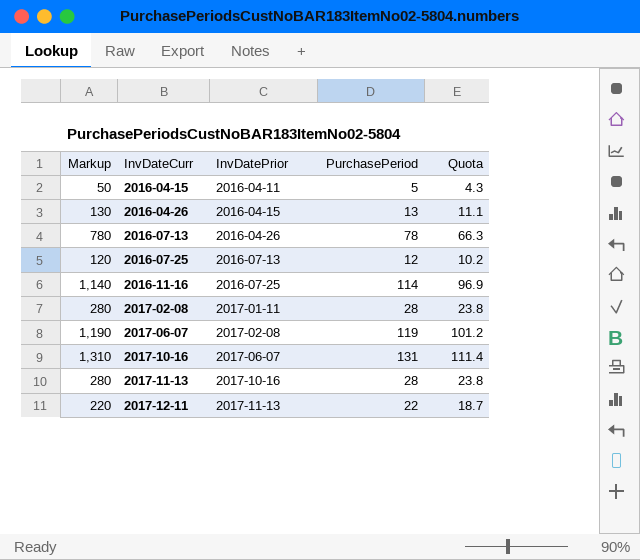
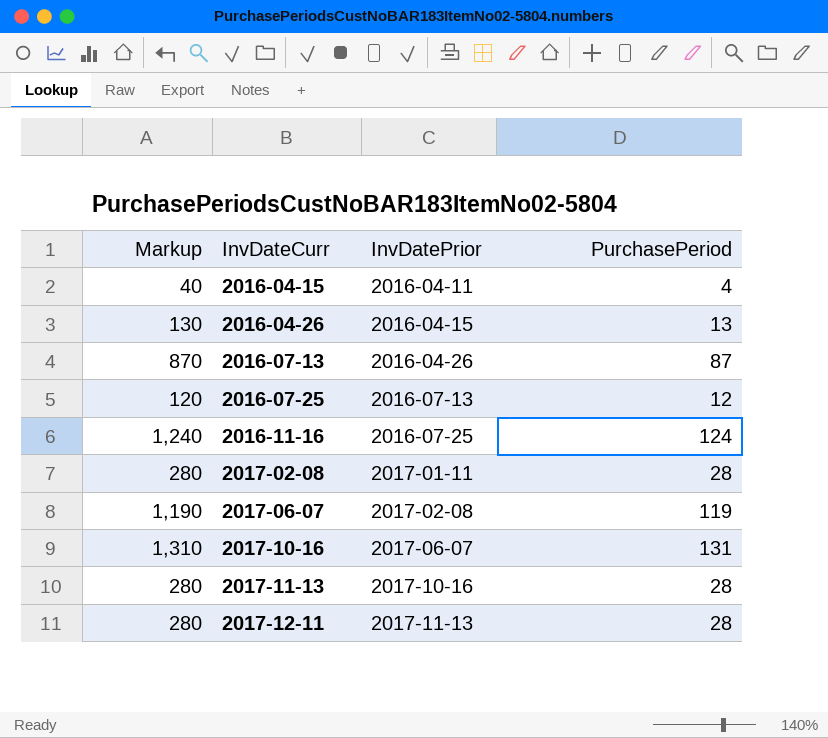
column Quota | formula: [PurchasePeriod] * 0.85 -> none
2016-04-15 | Markup: 50 -> 40
2016-04-15 | PurchasePeriod: 5 -> 4
2016-07-13 | Markup: 780 -> 870
2016-07-13 | PurchasePeriod: 78 -> 87
2016-11-16 | Markup: 1,140 -> 1,240
2016-11-16 | PurchasePeriod: 114 -> 124
2017-12-11 | Markup: 220 -> 280
2017-12-11 | PurchasePeriod: 22 -> 28

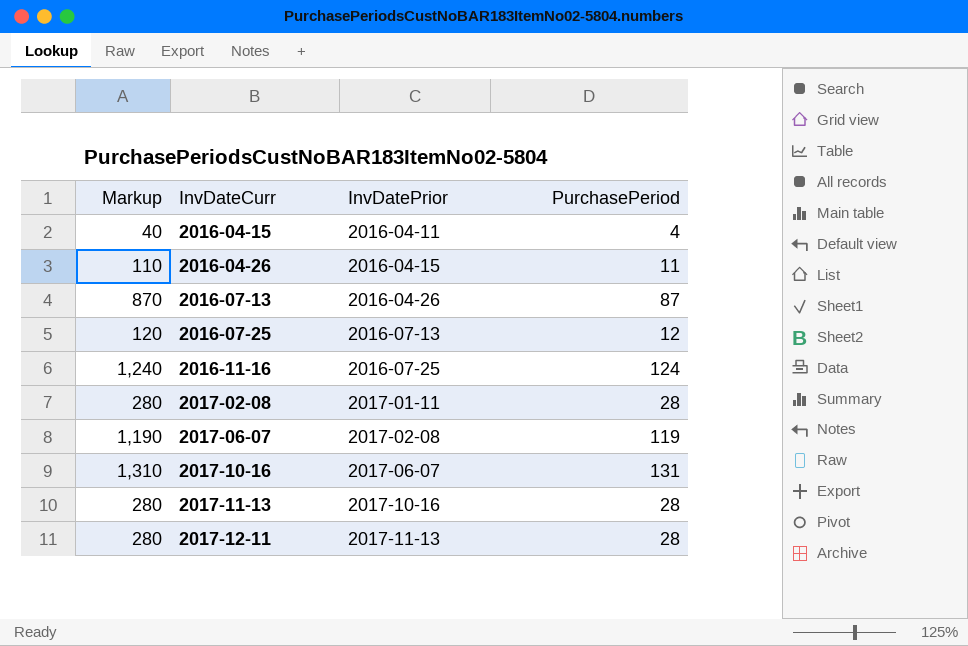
2016-04-26 | Markup: 130 -> 110
2016-04-26 | PurchasePeriod: 13 -> 11

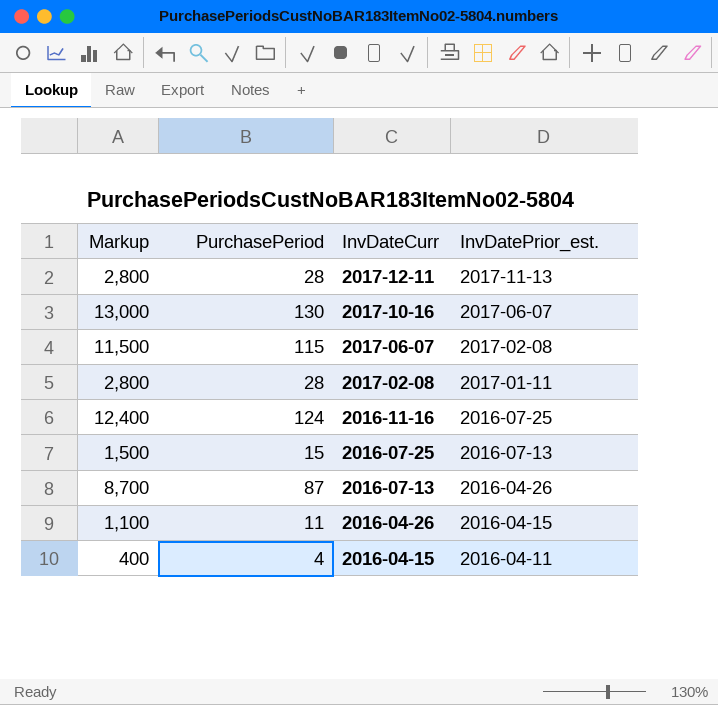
row order: InvDateCurr ascending -> InvDateCurr descending
column Markup | formula: [PurchasePeriod] * 10 -> [PurchasePeriod] * 100
column PurchasePeriod | position: 4 -> 2
column name: InvDatePrior -> InvDatePrior_est.
row 2017-11-13: 280 | 2017-10-16 | 28 -> none
2017-10-16 | PurchasePeriod: 131 -> 130
2017-06-07 | PurchasePeriod: 119 -> 115
2016-07-25 | PurchasePeriod: 12 -> 15

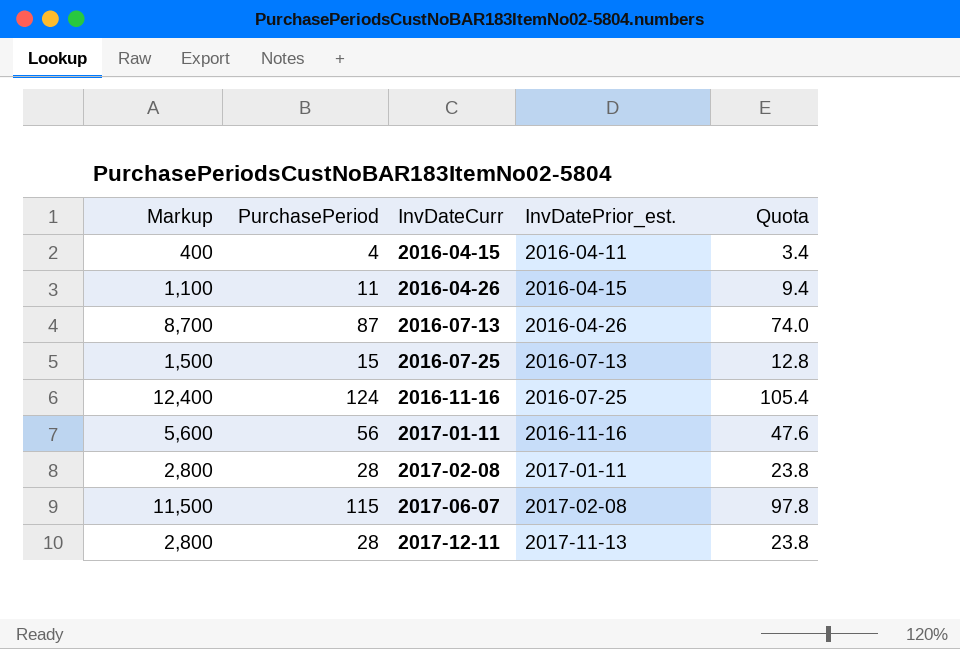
row order: InvDateCurr descending -> InvDateCurr ascending
column Quota | formula: none -> [PurchasePeriod] * 0.85
row 2017-10-16: 13,000 | 130 | 2017-06-07 -> none
row 2017-01-11: none -> 5,600 | 56 | 2016-11-16 | 47.6

